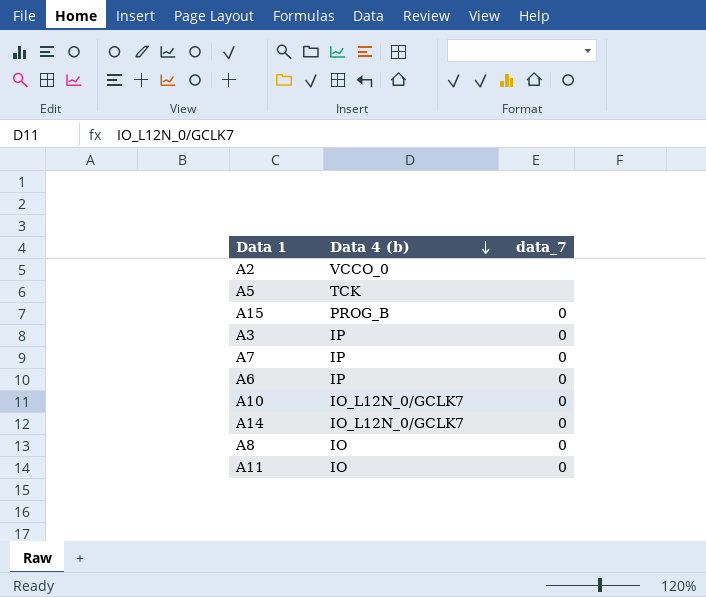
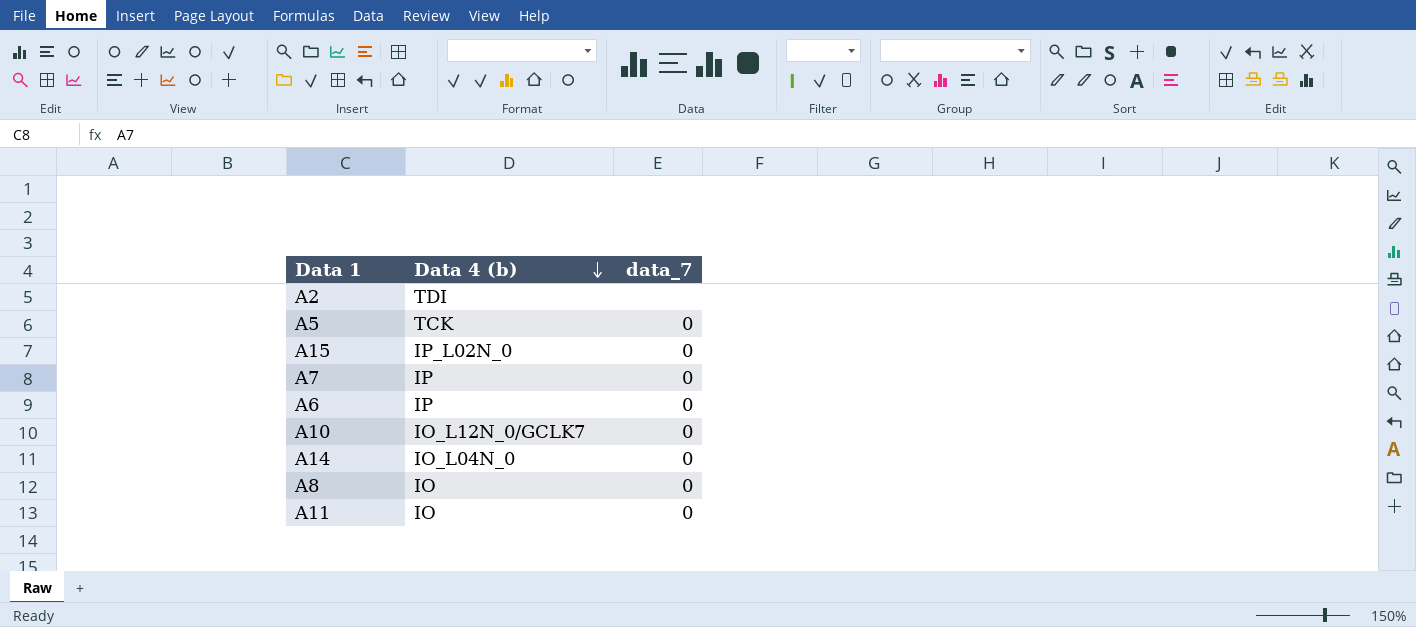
row A3: IP | 0 -> none
A2 | Data 4 (b): VCCO_0 -> TDI
A5 | data_7: none -> 0
A15 | Data 4 (b): PROG_B -> IP_L02N_0
A14 | Data 4 (b): IO_L12N_0/GCLK7 -> IO_L04N_0

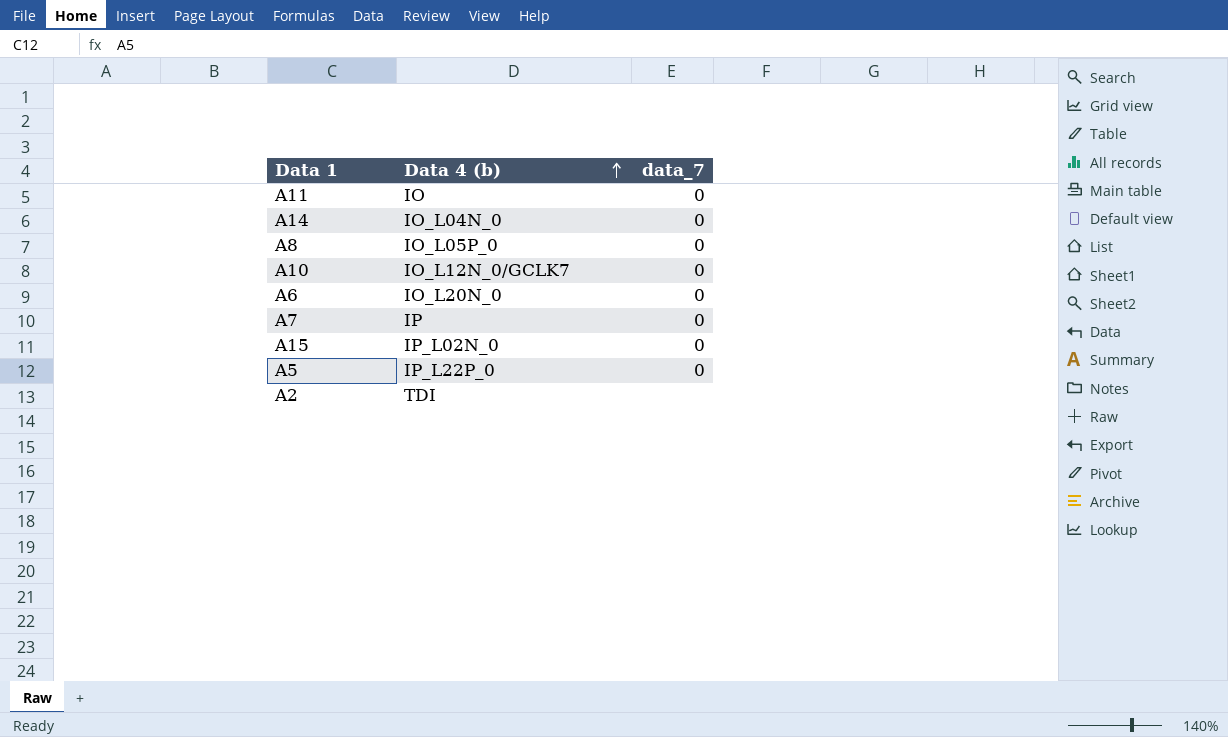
row order: Data 4 (b) descending -> Data 4 (b) ascending
A8 | Data 4 (b): IO -> IO_L05P_0
A6 | Data 4 (b): IP -> IO_L20N_0
A5 | Data 4 (b): TCK -> IP_L22P_0

